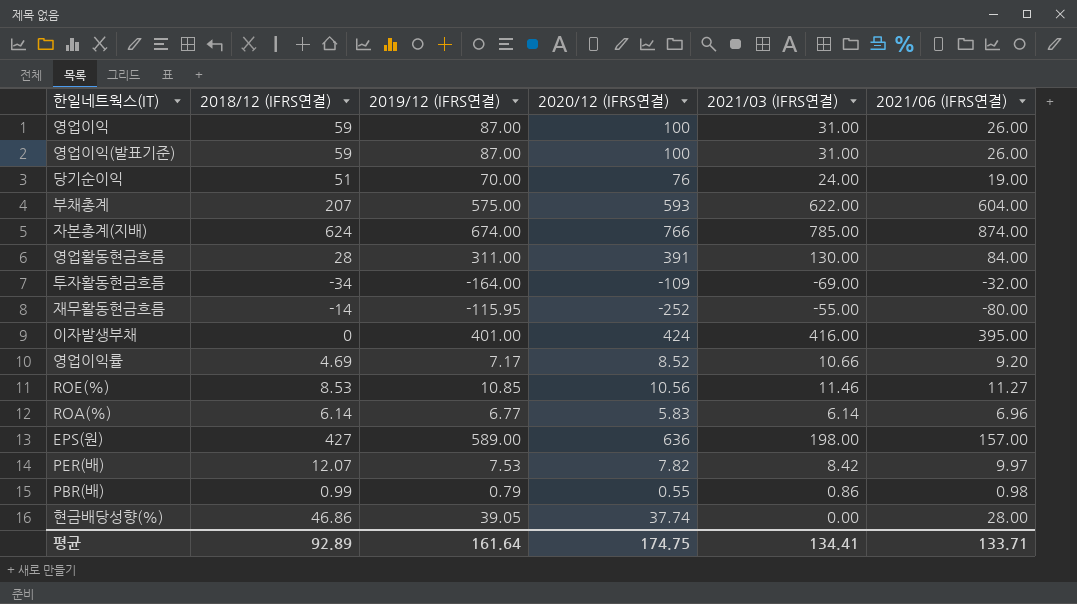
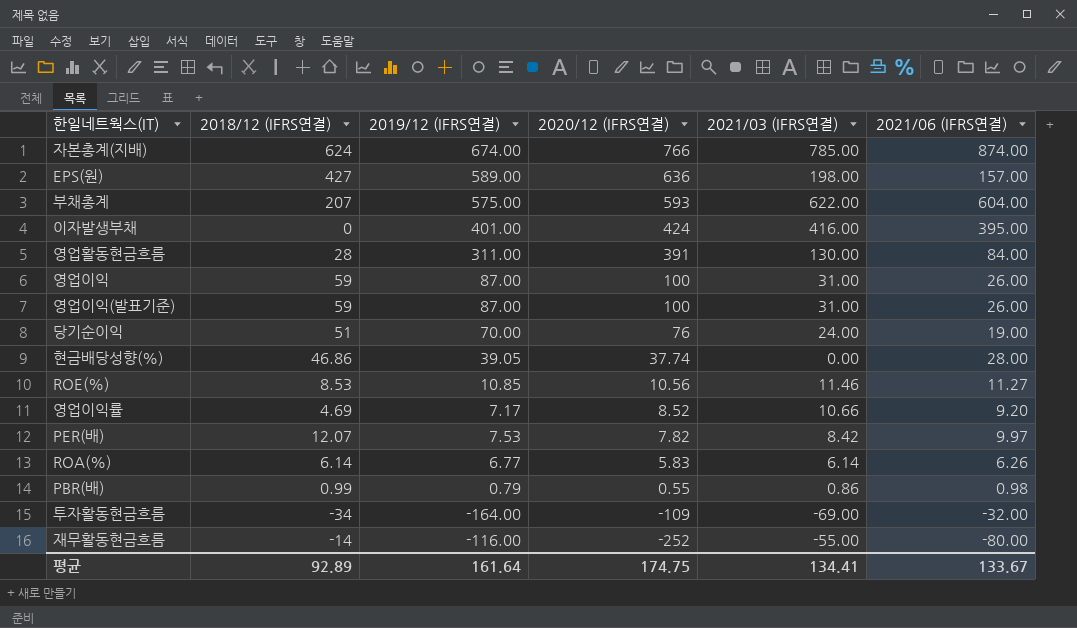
row order: none -> 2020/12 (IFRS연결) descending
ROA(%) | 2021/06 (IFRS연결): 6.96 -> 6.26
재무활동현금흐름 | 2019/12 (IFRS연결): -115.95 -> -116.00
평균 | 2021/06 (IFRS연결): 133.71 -> 133.67

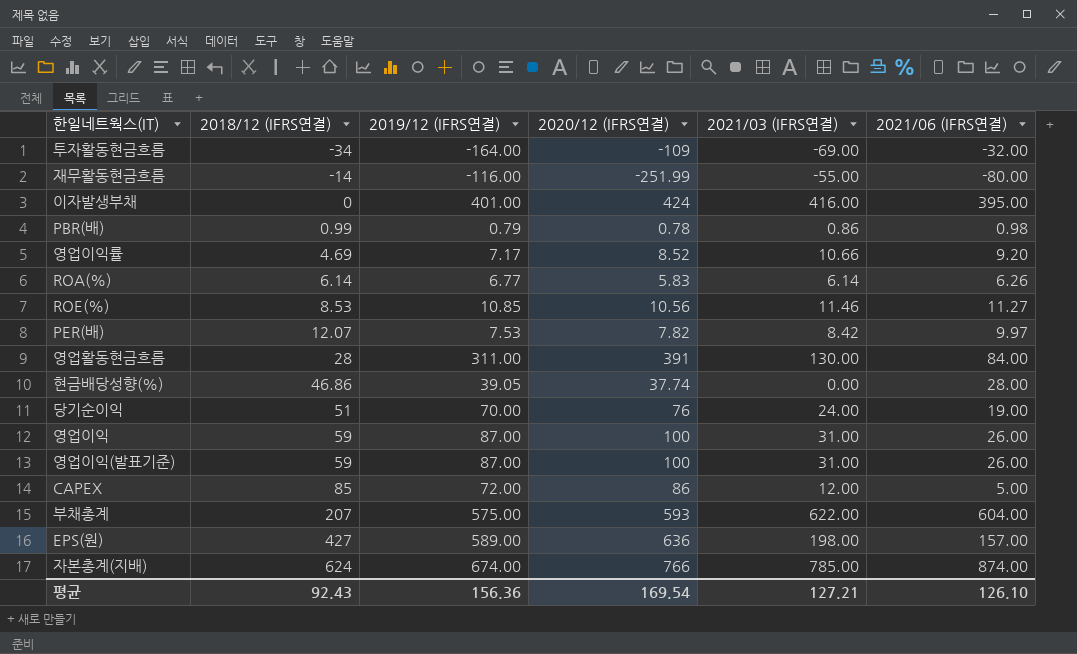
row order: 2020/12 (IFRS연결) descending -> 2018/12 (IFRS연결) ascending
재무활동현금흐름 | 2020/12 (IFRS연결): -252 -> -251.99
PBR(배) | 2020/12 (IFRS연결): 0.55 -> 0.78
row CAPEX: none -> 85 | 72.00 | 86 | 12.00 | 5.00
평균 | 2018/12 (IFRS연결): 92.89 -> 92.43
평균 | 2019/12 (IFRS연결): 161.64 -> 156.36
평균 | 2020/12 (IFRS연결): 174.75 -> 169.54
평균 | 2021/03 (IFRS연결): 134.41 -> 127.21
평균 | 2021/06 (IFRS연결): 133.67 -> 126.10

